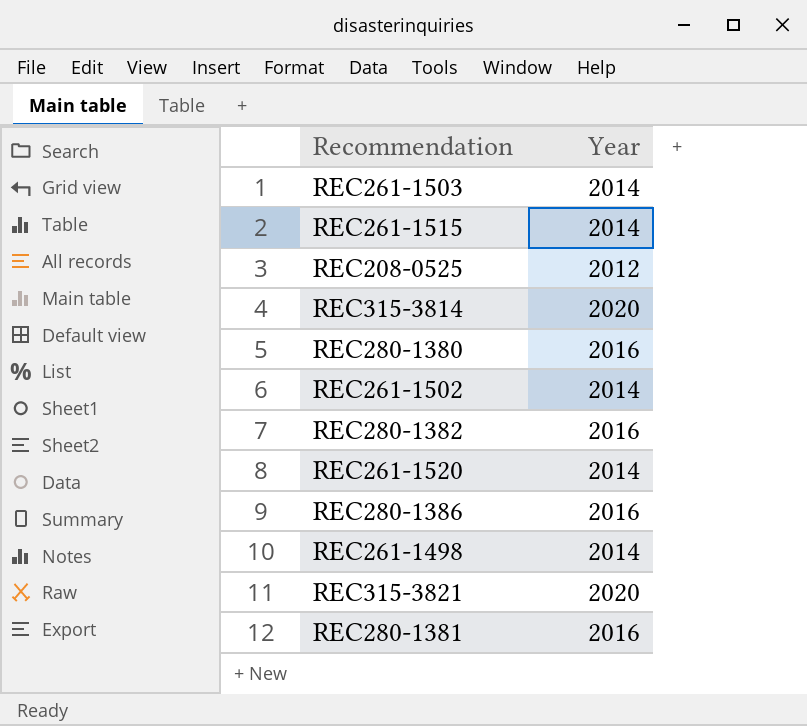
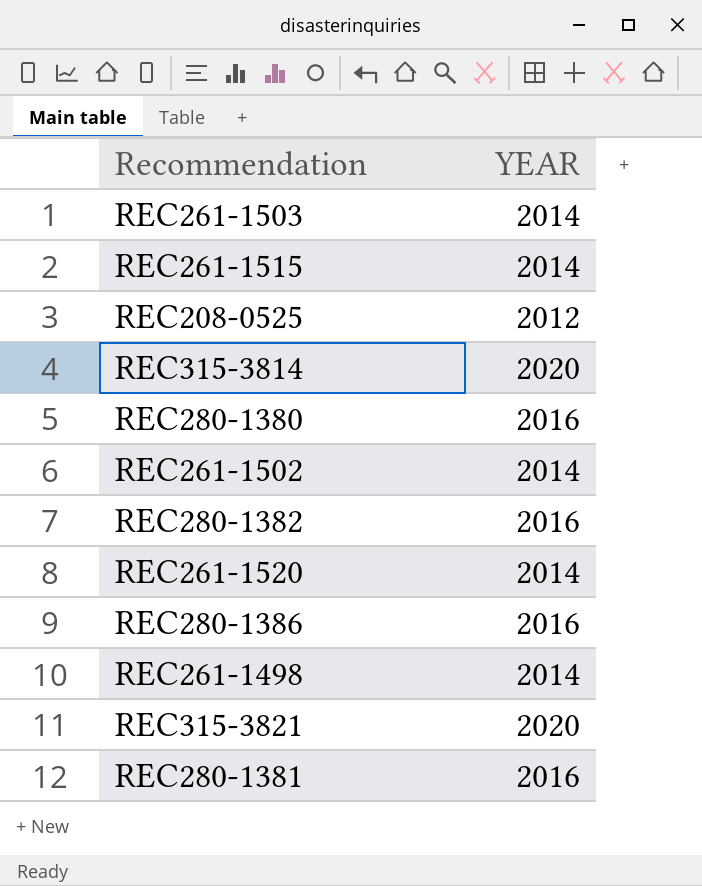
column name: Year -> YEAR

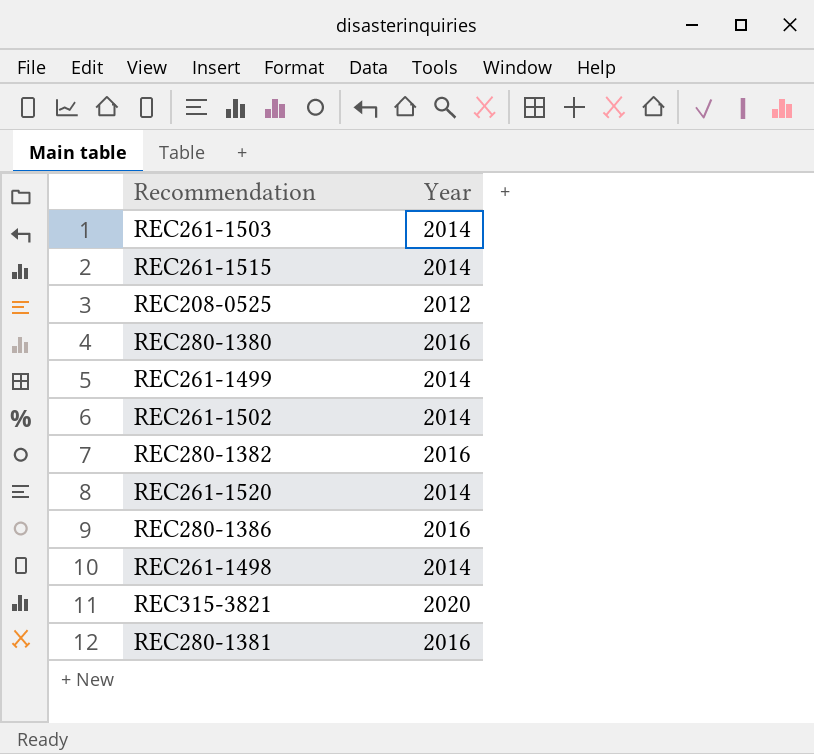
column name: YEAR -> Year
row REC315-3814: 2020 -> none
row REC261-1499: none -> 2014

